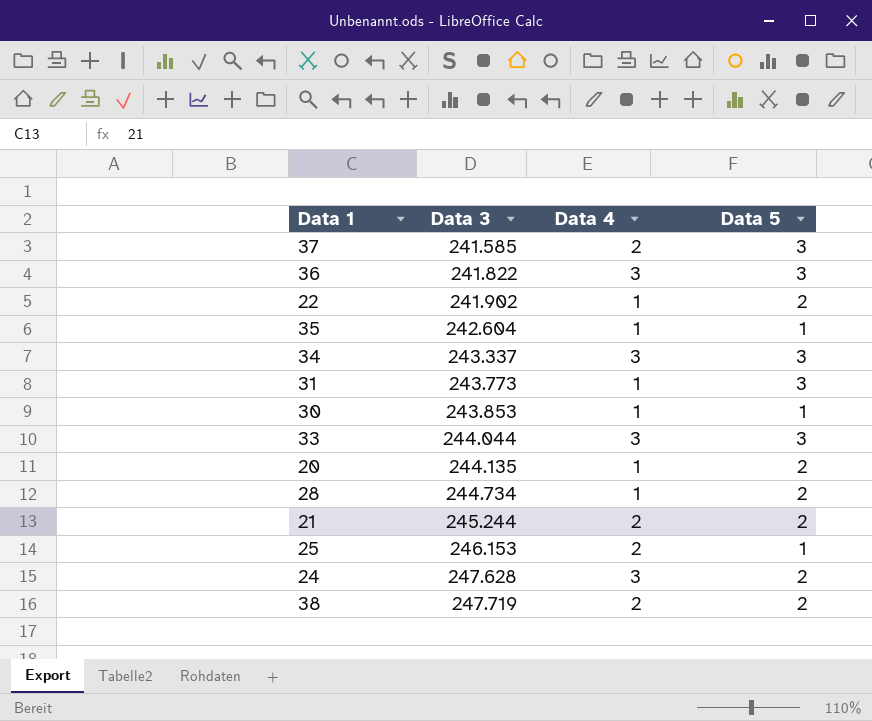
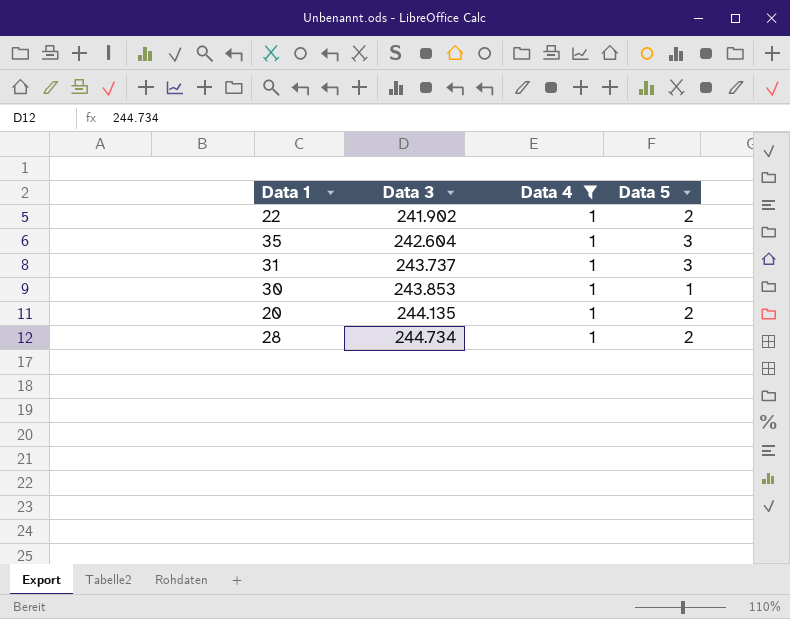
filter: none -> Data 4 = 1
35 | Data 5: 1 -> 3
31 | Data 3: 243.773 -> 243.737

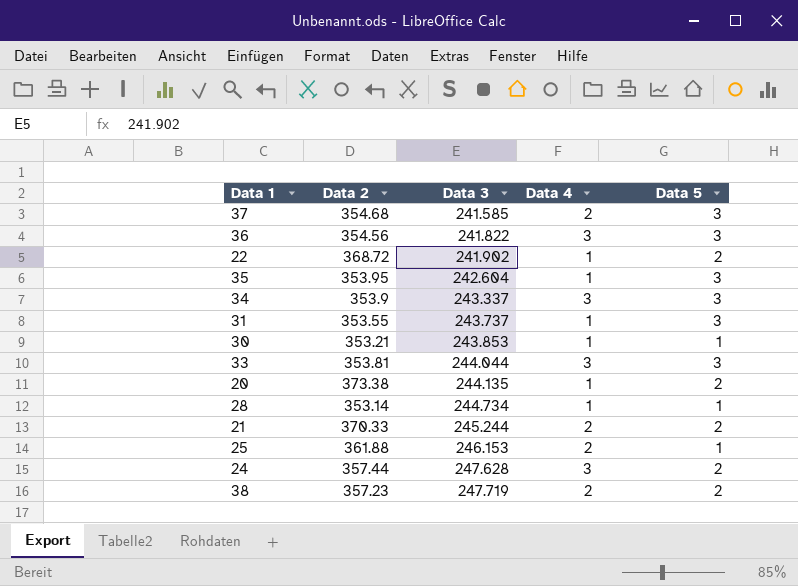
filter: Data 4 = 1 -> none
column Data 2 | position: none -> 2
28 | Data 5: 2 -> 1

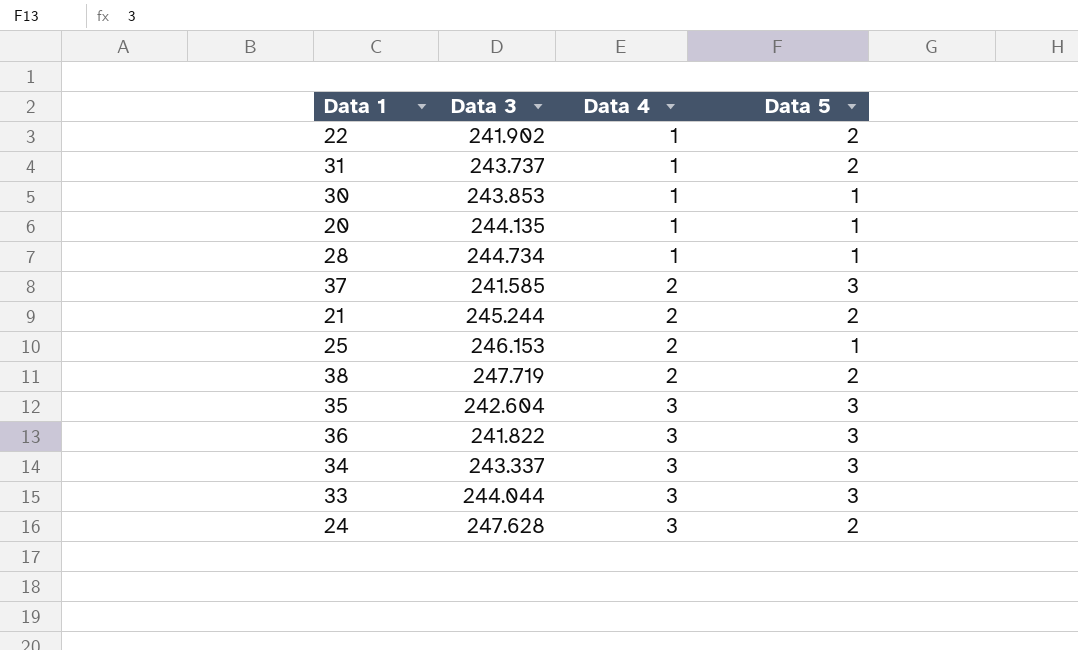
row order: Data 3 ascending -> Data 4 ascending
column Data 2 | position: 2 -> none
31 | Data 5: 3 -> 2
20 | Data 5: 2 -> 1
35 | Data 4: 1 -> 3

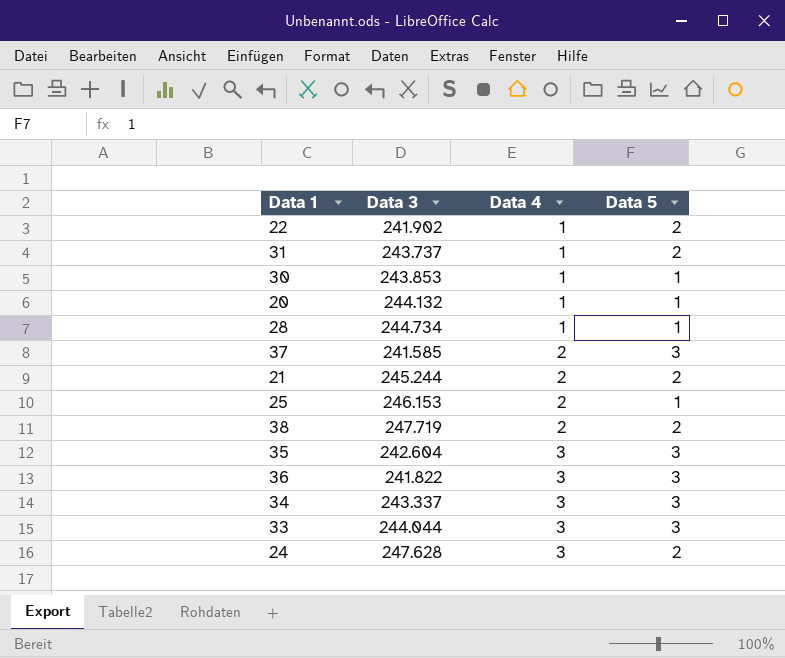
20 | Data 3: 244.135 -> 244.132

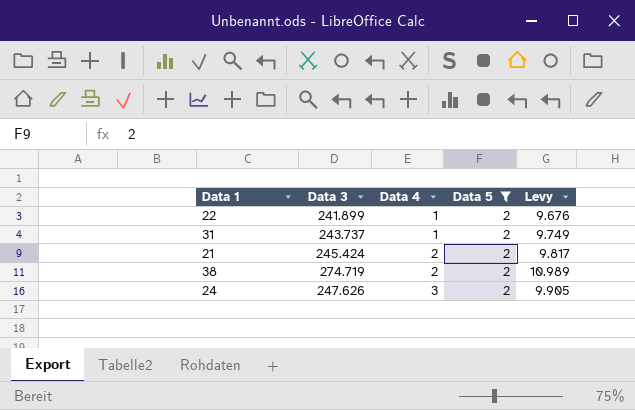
filter: none -> Data 5 = 2
column Levy | formula: none -> [Data 3] * 0.04
22 | Data 3: 241.902 -> 241.899
21 | Data 3: 245.244 -> 245.424
38 | Data 3: 247.719 -> 274.719
24 | Data 3: 247.628 -> 247.626

